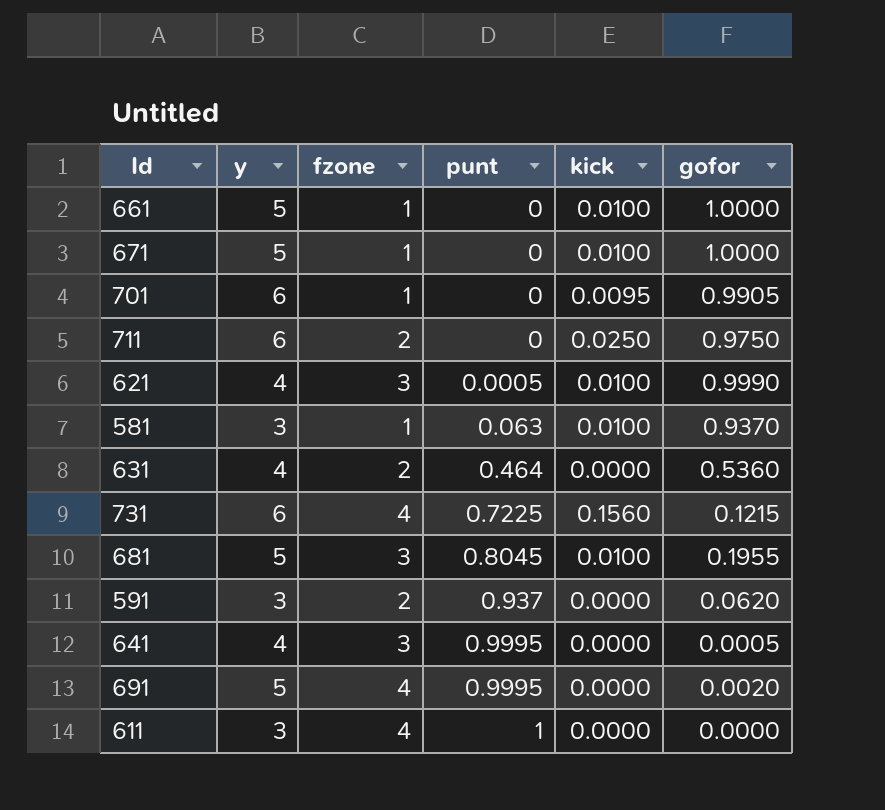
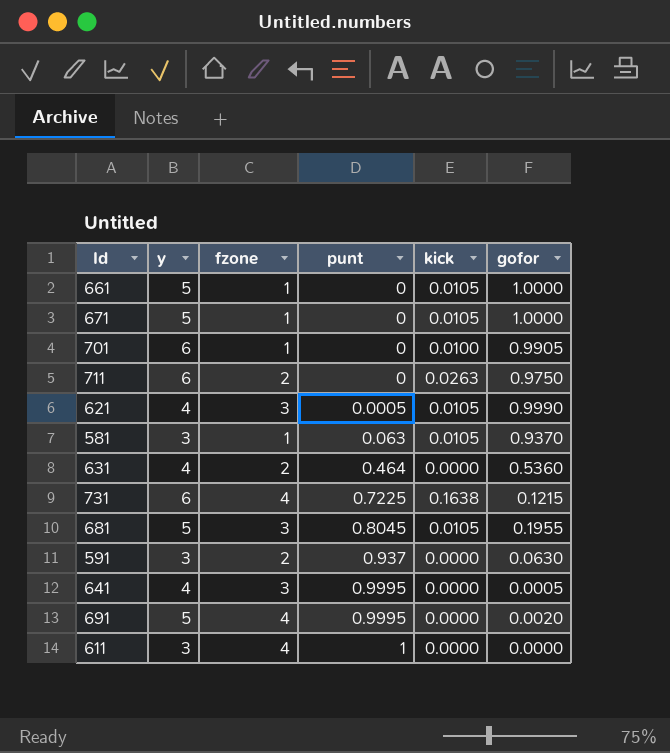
661 | kick: 0.0100 -> 0.0105
671 | kick: 0.0100 -> 0.0105
701 | kick: 0.0095 -> 0.0100
711 | kick: 0.0250 -> 0.0263
621 | kick: 0.0100 -> 0.0105
581 | kick: 0.0100 -> 0.0105
731 | kick: 0.1560 -> 0.1638
681 | kick: 0.0100 -> 0.0105
591 | gofor: 0.0620 -> 0.0630

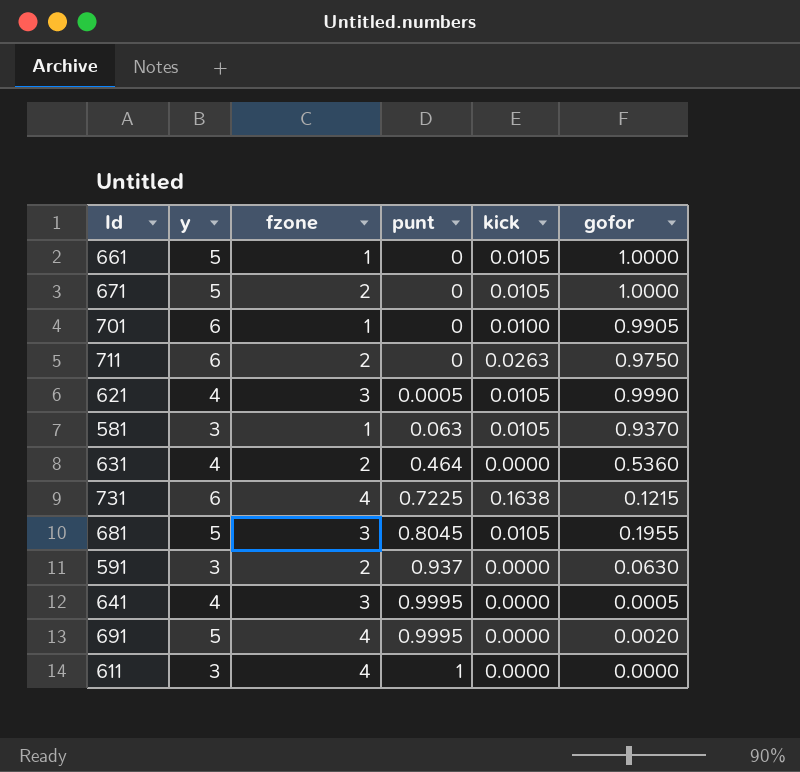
671 | fzone: 1 -> 2

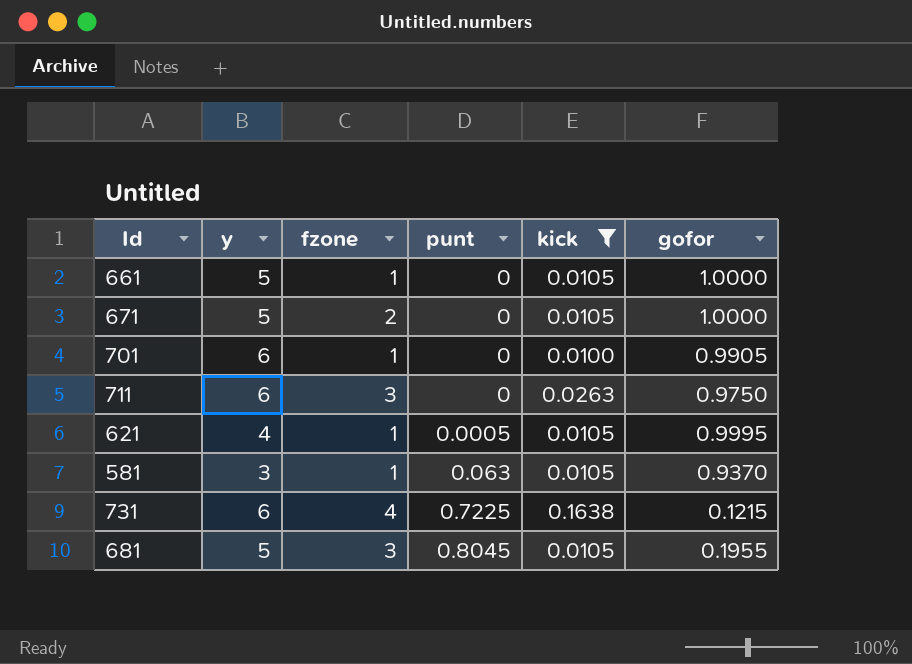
filter: none -> kick != 0.0000
711 | fzone: 2 -> 3
621 | fzone: 3 -> 1
621 | gofor: 0.9990 -> 0.9995

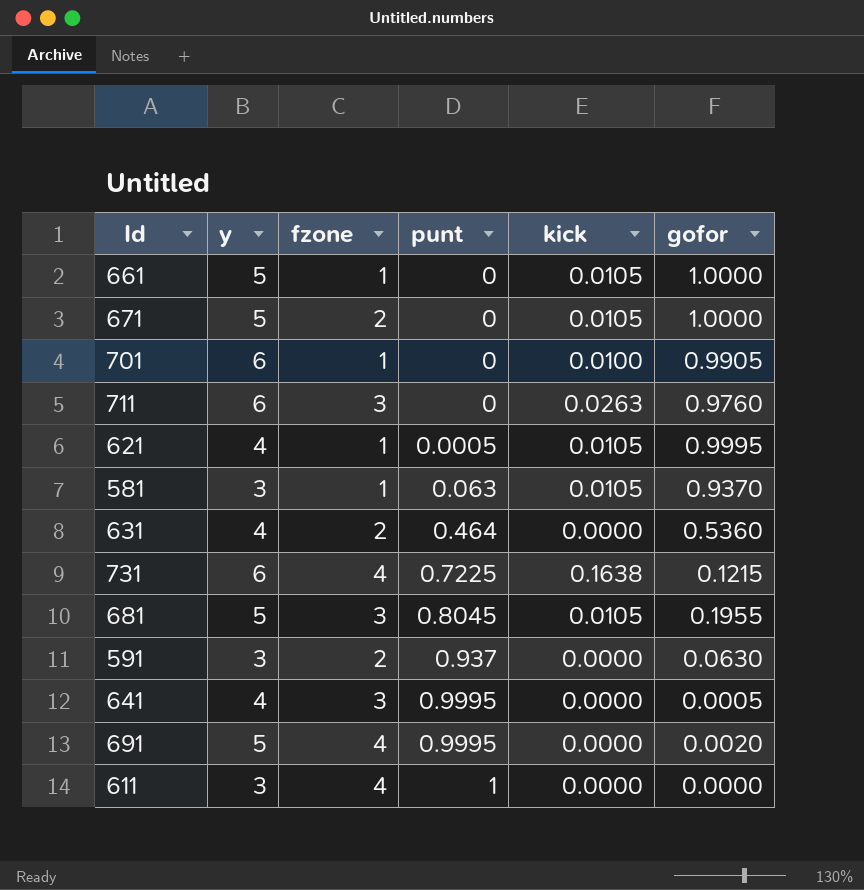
filter: kick != 0.0000 -> none
711 | gofor: 0.9750 -> 0.9760

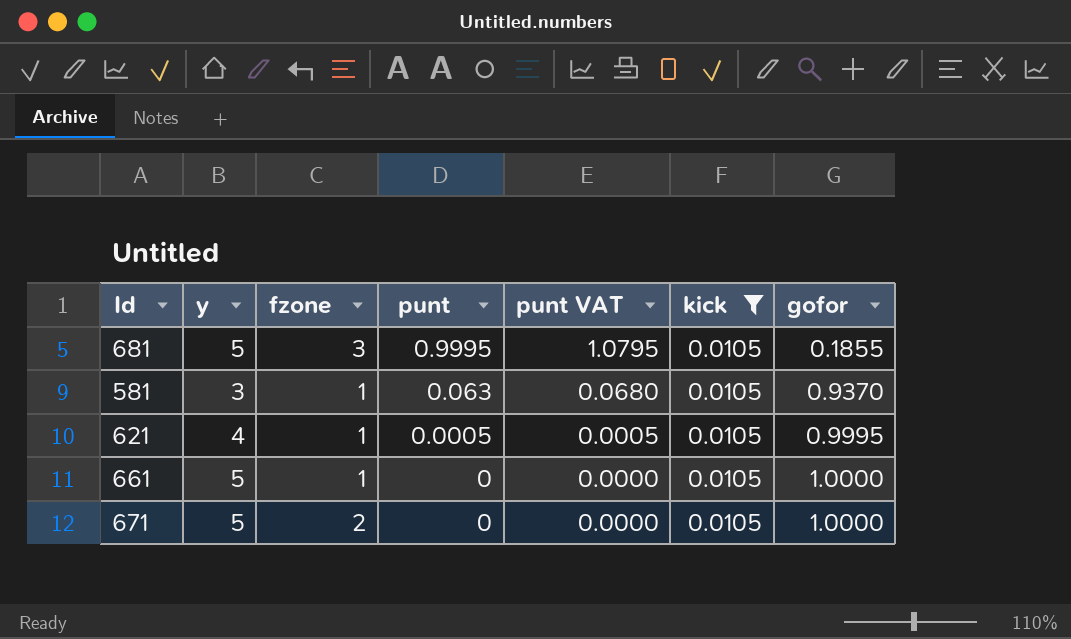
filter: none -> kick = 0.0105
row order: punt ascending -> punt descending
column punt VAT | formula: none -> [punt] * 1.08
681 | punt: 0.8045 -> 0.9995
681 | gofor: 0.1955 -> 0.1855

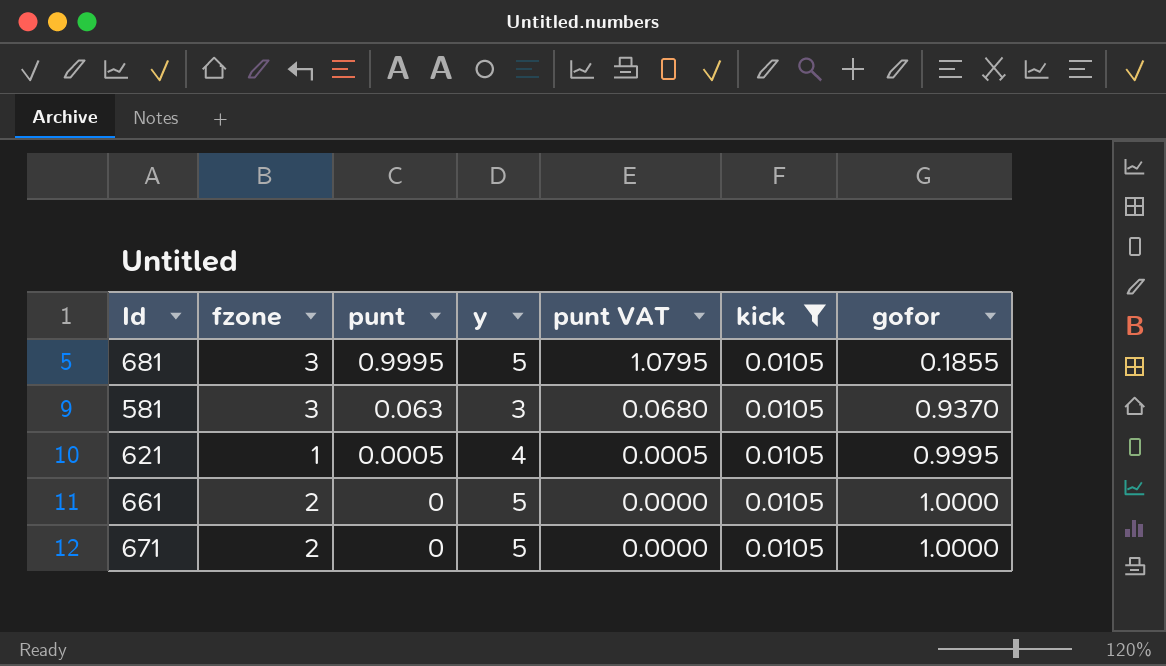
column y | position: 2 -> 4
581 | fzone: 1 -> 3
661 | fzone: 1 -> 2

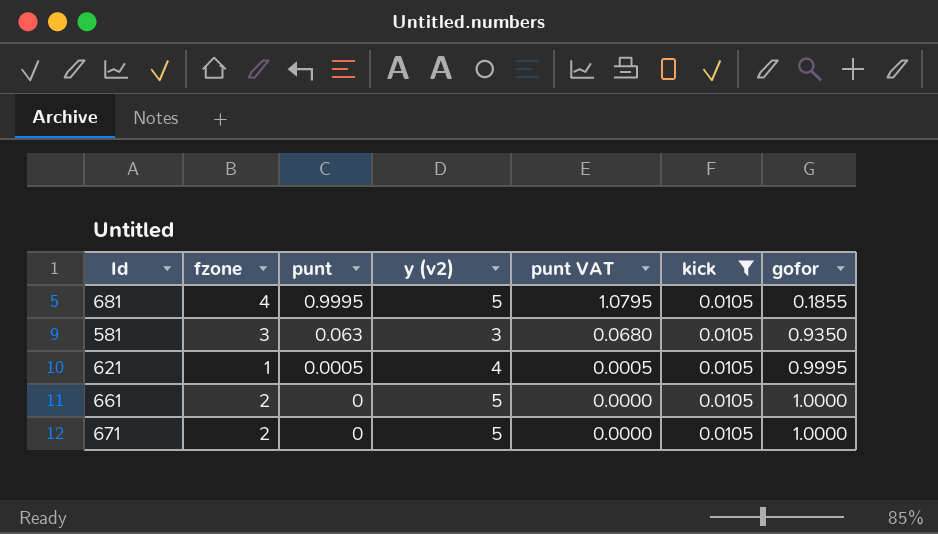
column name: y -> y (v2)
681 | fzone: 3 -> 4
581 | gofor: 0.9370 -> 0.9350

